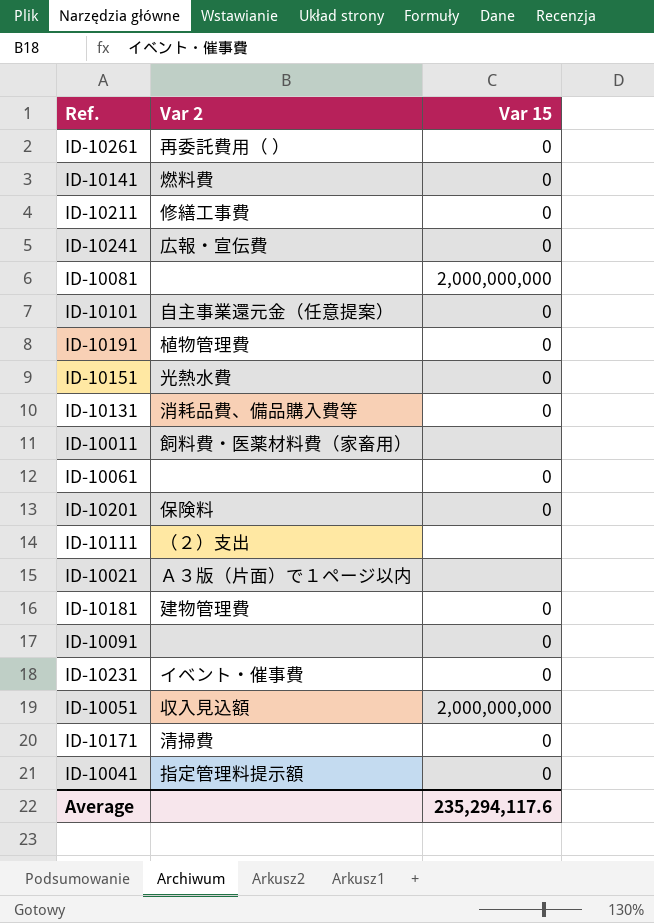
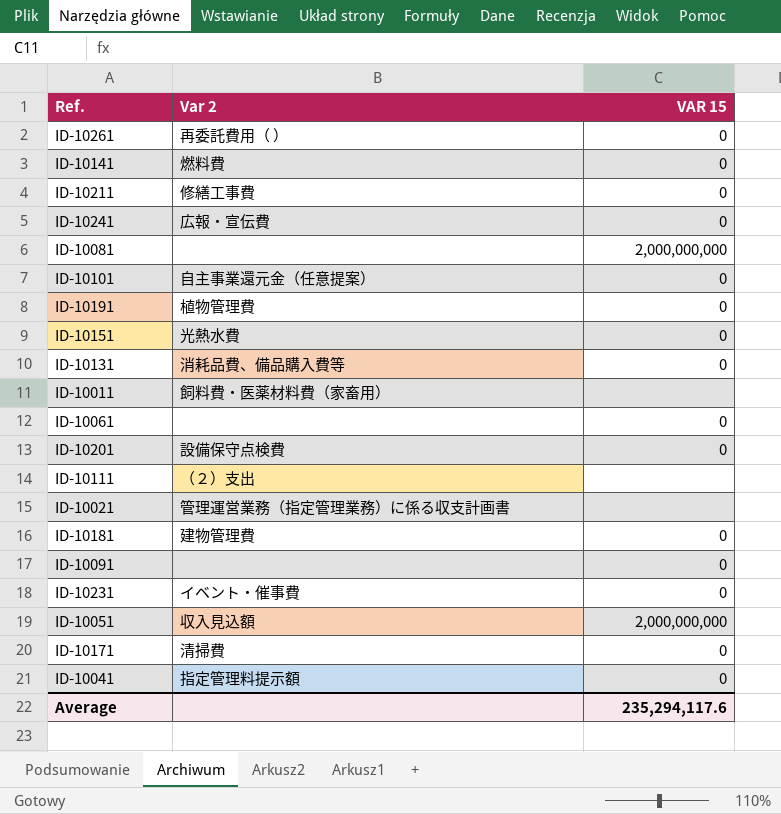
column name: Var 15 -> VAR 15
ID-10201 | Var 2: 保険料 -> 設備保守点検費
ID-10021 | Var 2: Ａ３版（片面）で１ページ以内 -> 管理運営業務（指定管理業務）に係る収支計画書

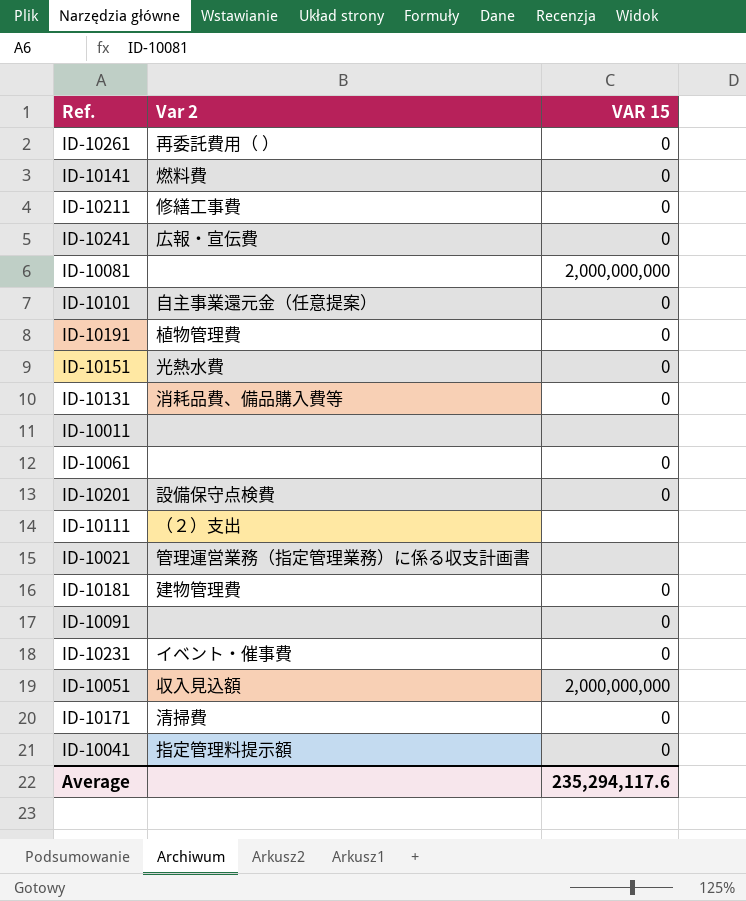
ID-10011 | Var 2: 飼料費・医薬材料費（家畜用） -> none

